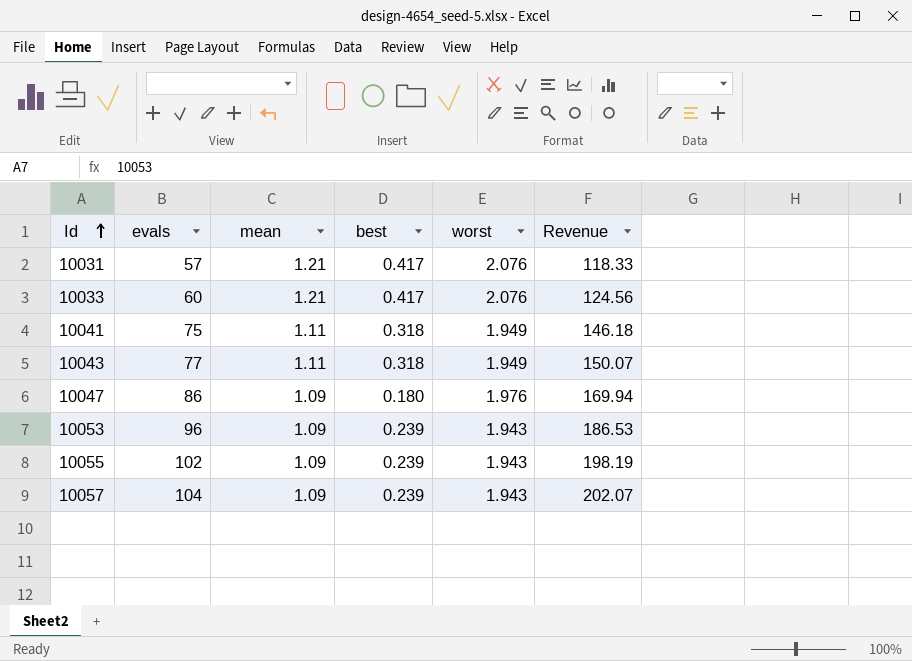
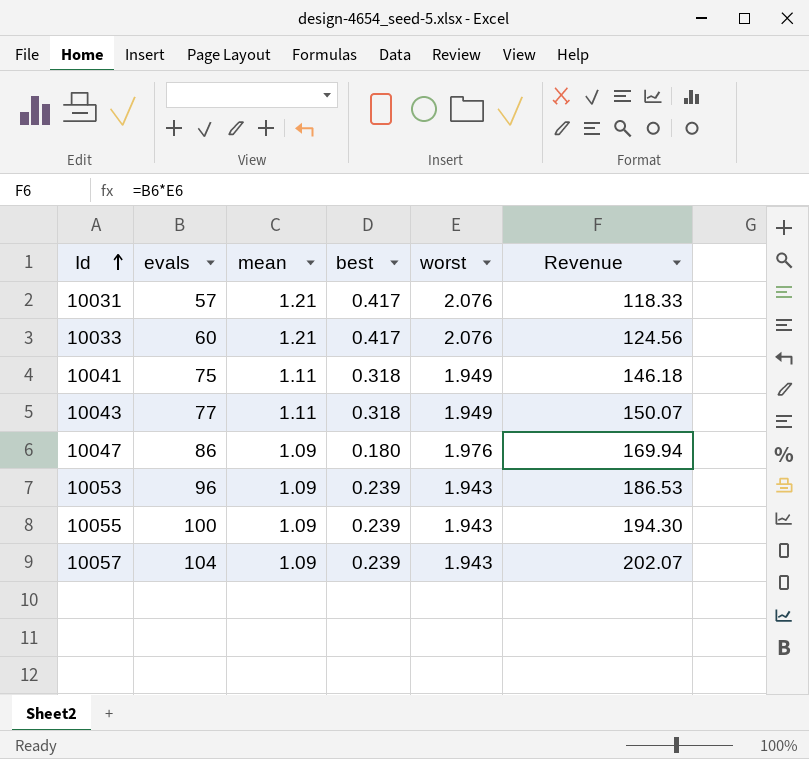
10055 | evals: 102 -> 100
10055 | Revenue: 198.19 -> 194.30

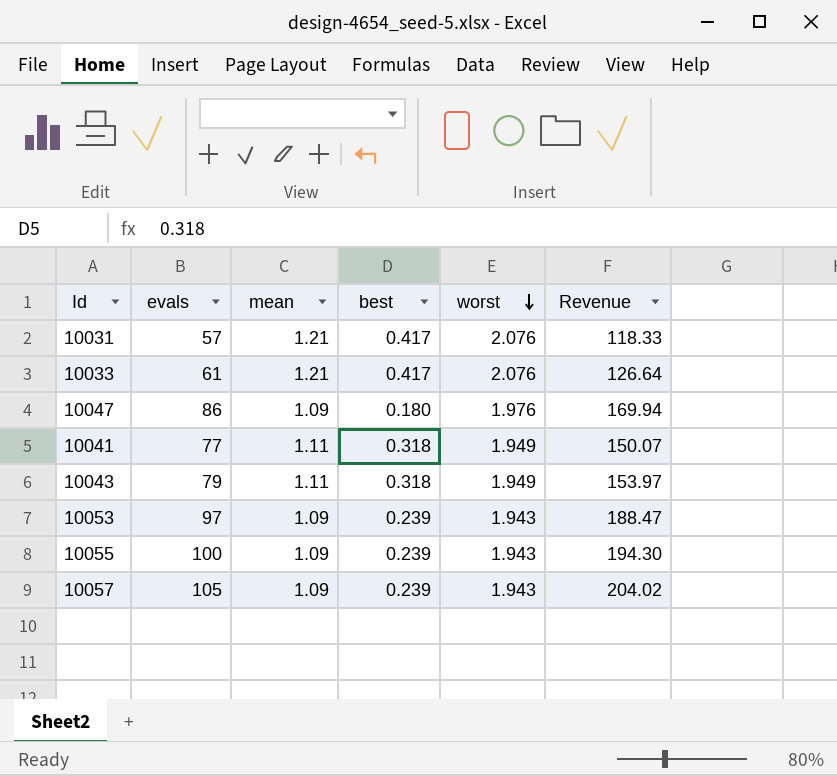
row order: Id ascending -> worst descending
10033 | evals: 60 -> 61
10033 | Revenue: 124.56 -> 126.64
10041 | evals: 75 -> 77
10041 | Revenue: 146.18 -> 150.07
10043 | evals: 77 -> 79
10043 | Revenue: 150.07 -> 153.97
10053 | evals: 96 -> 97
10053 | Revenue: 186.53 -> 188.47
10057 | evals: 104 -> 105
10057 | Revenue: 202.07 -> 204.02

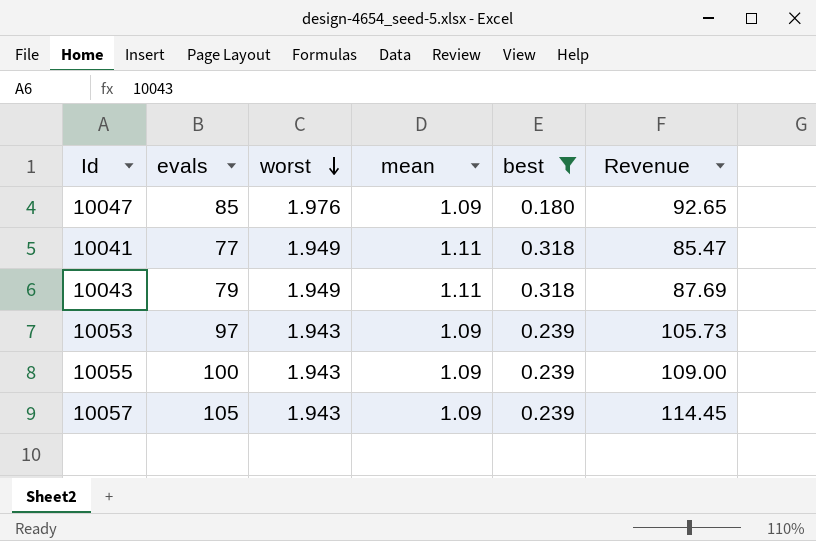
filter: none -> best != 0.417
column worst | position: 5 -> 3
column Revenue | formula: [evals] * [worst] -> [evals] * [mean]
10047 | evals: 86 -> 85

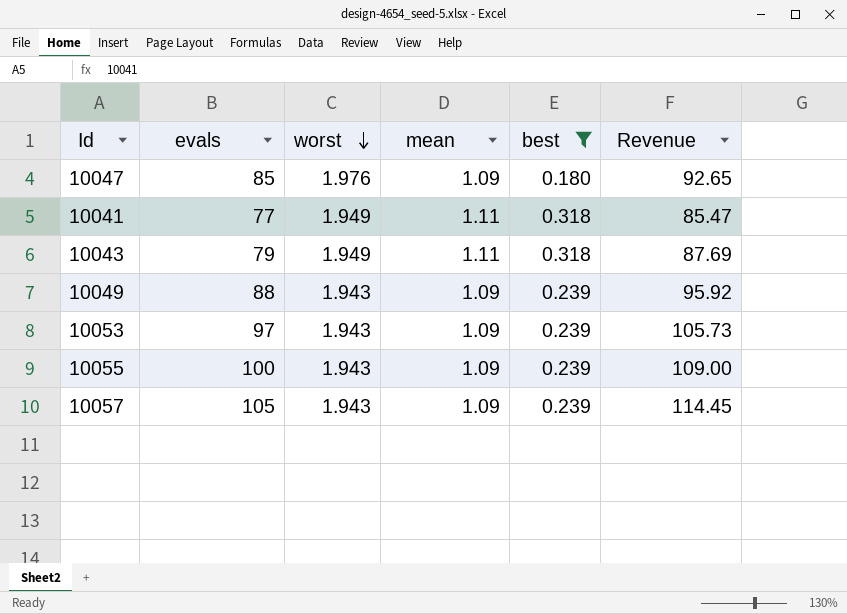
row 10049: none -> 88 | 1.943 | 1.09 | 0.239 | 95.92

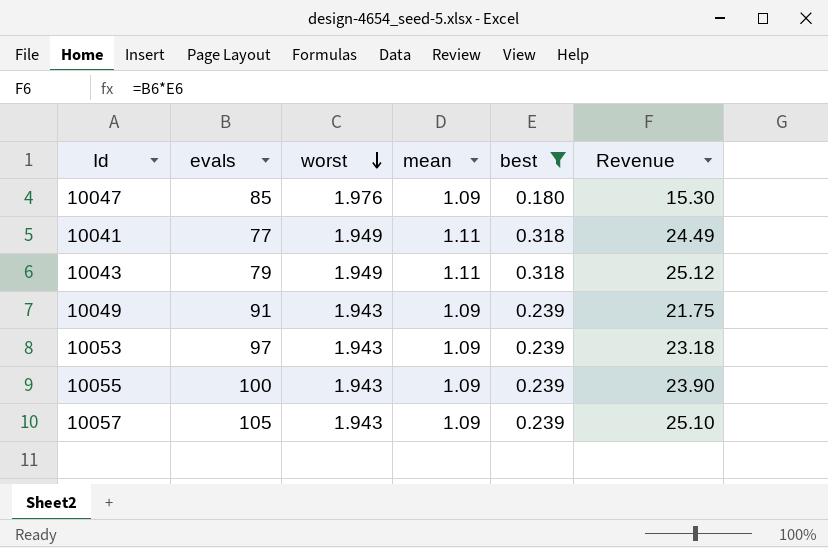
column Revenue | formula: [evals] * [mean] -> [evals] * [best]
10049 | evals: 88 -> 91

